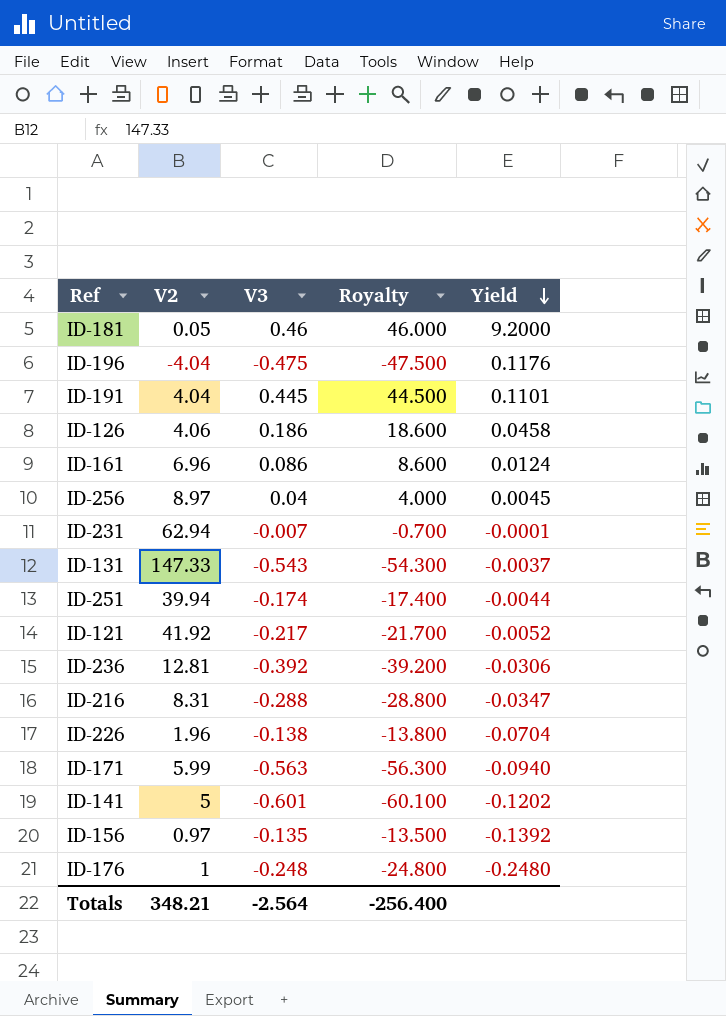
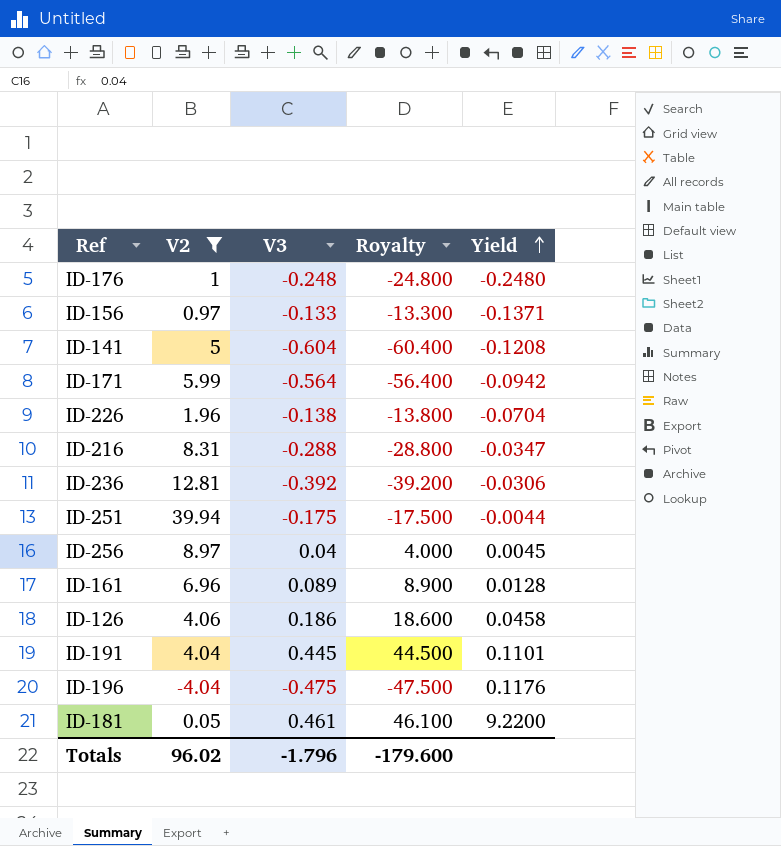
filter: none -> V2 <= 39.94
row order: Yield descending -> Yield ascending
ID-156 | V3: -0.135 -> -0.133
ID-156 | Royalty: -13.500 -> -13.300
ID-156 | Yield: -0.1392 -> -0.1371
ID-141 | V3: -0.601 -> -0.604
ID-141 | Royalty: -60.100 -> -60.400
ID-141 | Yield: -0.1202 -> -0.1208
ID-171 | V3: -0.563 -> -0.564
ID-171 | Royalty: -56.300 -> -56.400
ID-171 | Yield: -0.0940 -> -0.0942
ID-251 | V3: -0.174 -> -0.175
ID-251 | Royalty: -17.400 -> -17.500
ID-161 | V3: 0.086 -> 0.089
ID-161 | Royalty: 8.600 -> 8.900
ID-161 | Yield: 0.0124 -> 0.0128
ID-181 | V3: 0.46 -> 0.461
ID-181 | Royalty: 46.000 -> 46.100
ID-181 | Yield: 9.2000 -> 9.2200
Totals | V2: 348.21 -> 96.02
Totals | V3: -2.564 -> -1.796
Totals | Royalty: -256.400 -> -179.600

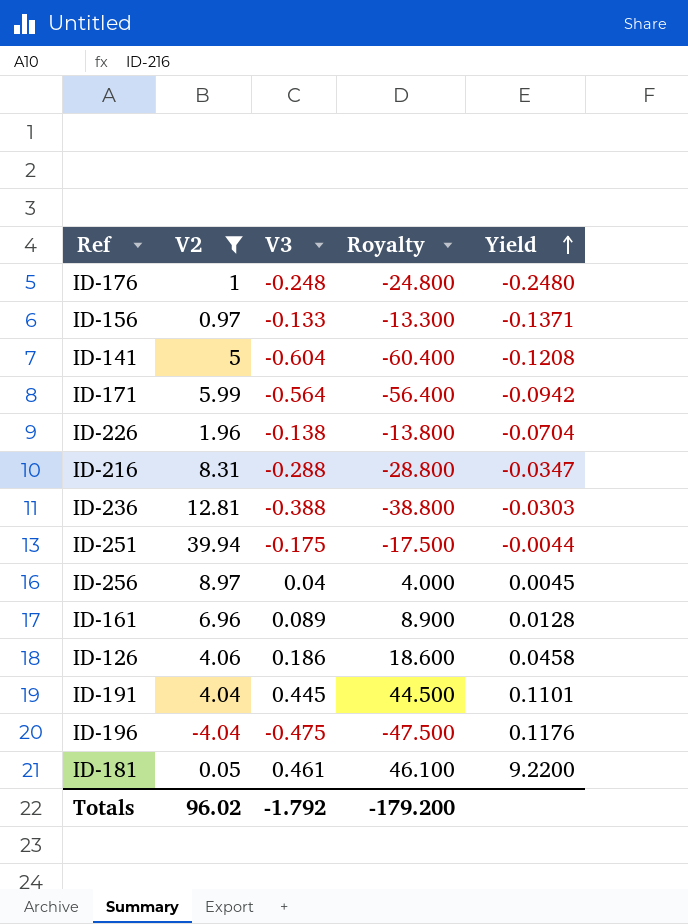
ID-236 | V3: -0.392 -> -0.388
ID-236 | Royalty: -39.200 -> -38.800
ID-236 | Yield: -0.0306 -> -0.0303
Totals | V3: -1.796 -> -1.792
Totals | Royalty: -179.600 -> -179.200

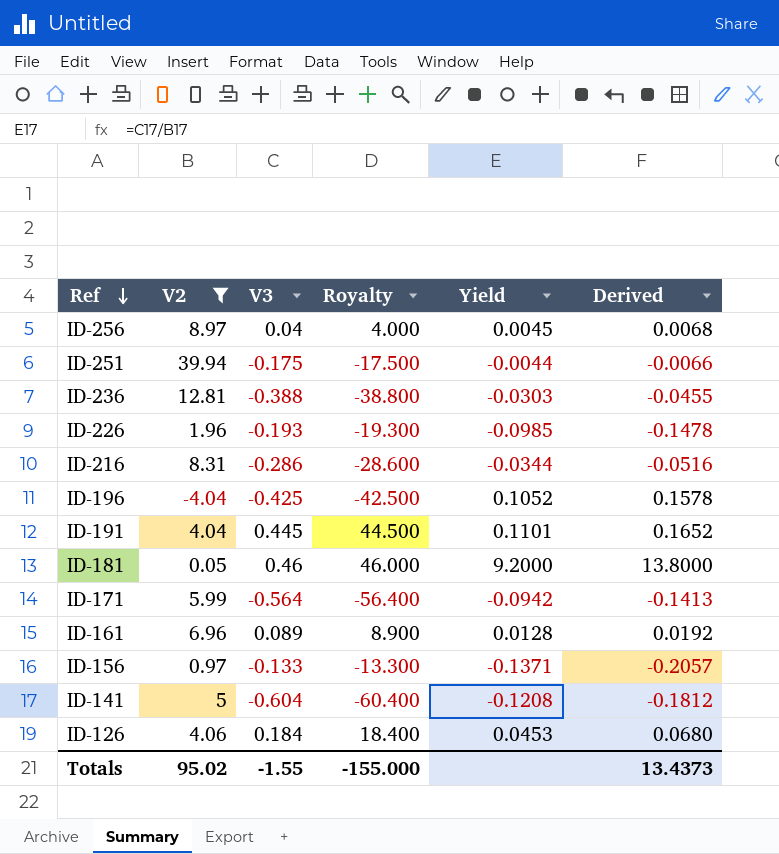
row order: Yield ascending -> Ref descending
column Derived | formula: none -> [Yield] * 1.5
row ID-176: 1 | -0.248 | -24.800 | -0.2480 -> none
ID-226 | V3: -0.138 -> -0.193
ID-226 | Royalty: -13.800 -> -19.300
ID-226 | Yield: -0.0704 -> -0.0985
ID-216 | V3: -0.288 -> -0.286
ID-216 | Royalty: -28.800 -> -28.600
ID-216 | Yield: -0.0347 -> -0.0344
ID-196 | V3: -0.475 -> -0.425
ID-196 | Royalty: -47.500 -> -42.500
ID-196 | Yield: 0.1176 -> 0.1052
ID-181 | V3: 0.461 -> 0.46
ID-181 | Royalty: 46.100 -> 46.000
ID-181 | Yield: 9.2200 -> 9.2000
ID-126 | V3: 0.186 -> 0.184
ID-126 | Royalty: 18.600 -> 18.400
ID-126 | Yield: 0.0458 -> 0.0453
Totals | V2: 96.02 -> 95.02
Totals | V3: -1.792 -> -1.55
Totals | Royalty: -179.200 -> -155.000

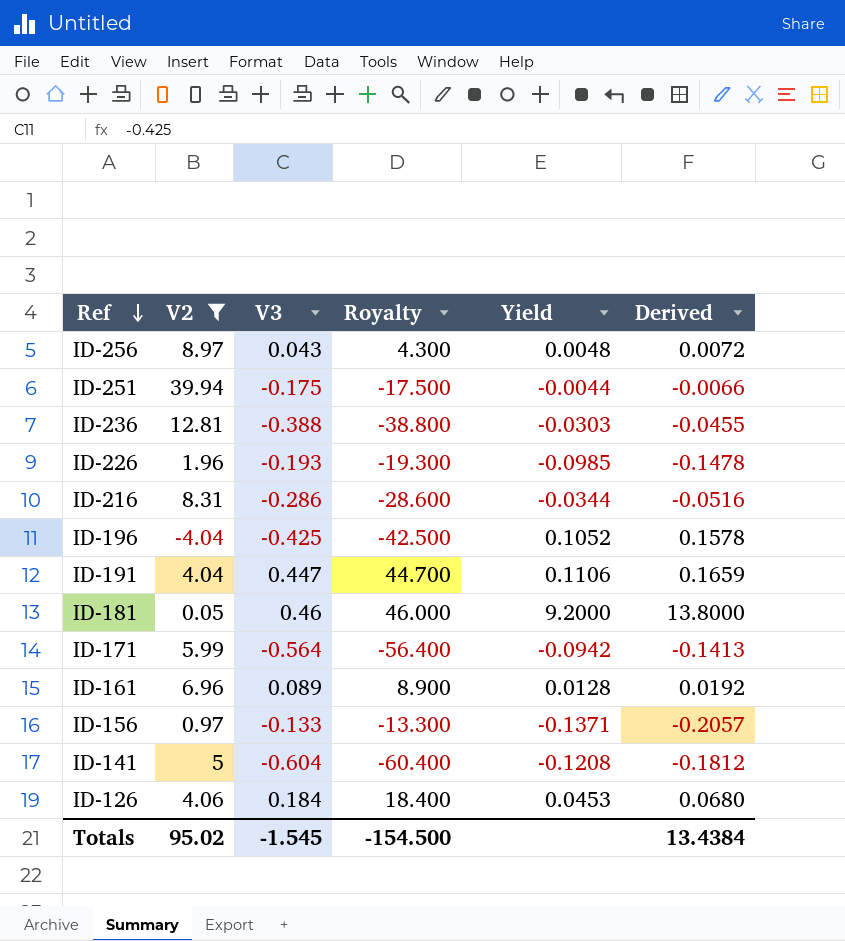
ID-256 | V3: 0.04 -> 0.043
ID-256 | Royalty: 4.000 -> 4.300
ID-256 | Yield: 0.0045 -> 0.0048
ID-256 | Derived: 0.0068 -> 0.0072
ID-191 | V3: 0.445 -> 0.447
ID-191 | Royalty: 44.500 -> 44.700
ID-191 | Yield: 0.1101 -> 0.1106
ID-191 | Derived: 0.1652 -> 0.1659
Totals | V3: -1.55 -> -1.545
Totals | Royalty: -155.000 -> -154.500
Totals | Derived: 13.4373 -> 13.4384

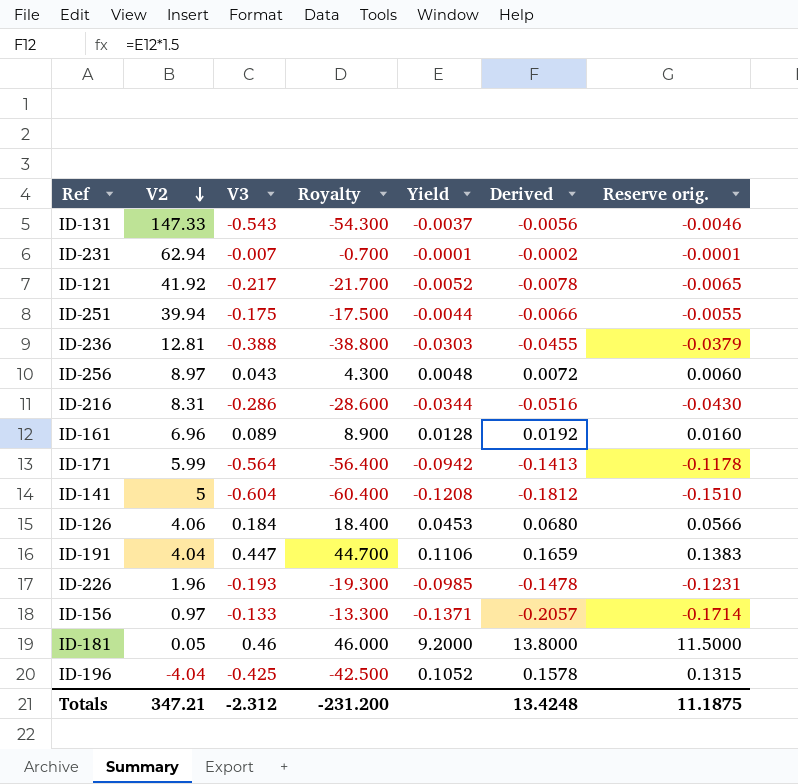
filter: V2 <= 39.94 -> none
row order: Ref descending -> V2 descending
column Reserve orig. | formula: none -> [Yield] * 1.25
Totals | V2: 95.02 -> 347.21
Totals | V3: -1.545 -> -2.312
Totals | Royalty: -154.500 -> -231.200
Totals | Derived: 13.4384 -> 13.4248

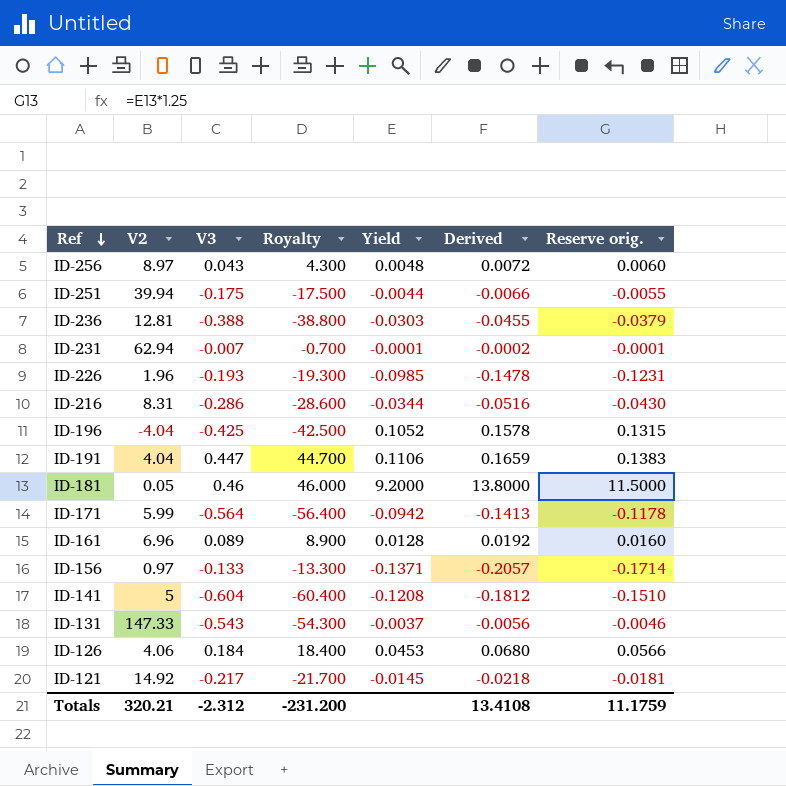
row order: V2 descending -> Ref descending
ID-121 | V2: 41.92 -> 14.92
ID-121 | Yield: -0.0052 -> -0.0145
ID-121 | Derived: -0.0078 -> -0.0218
ID-121 | Reserve orig.: -0.0065 -> -0.0181
Totals | V2: 347.21 -> 320.21
Totals | Derived: 13.4248 -> 13.4108
Totals | Reserve orig.: 11.1875 -> 11.1759

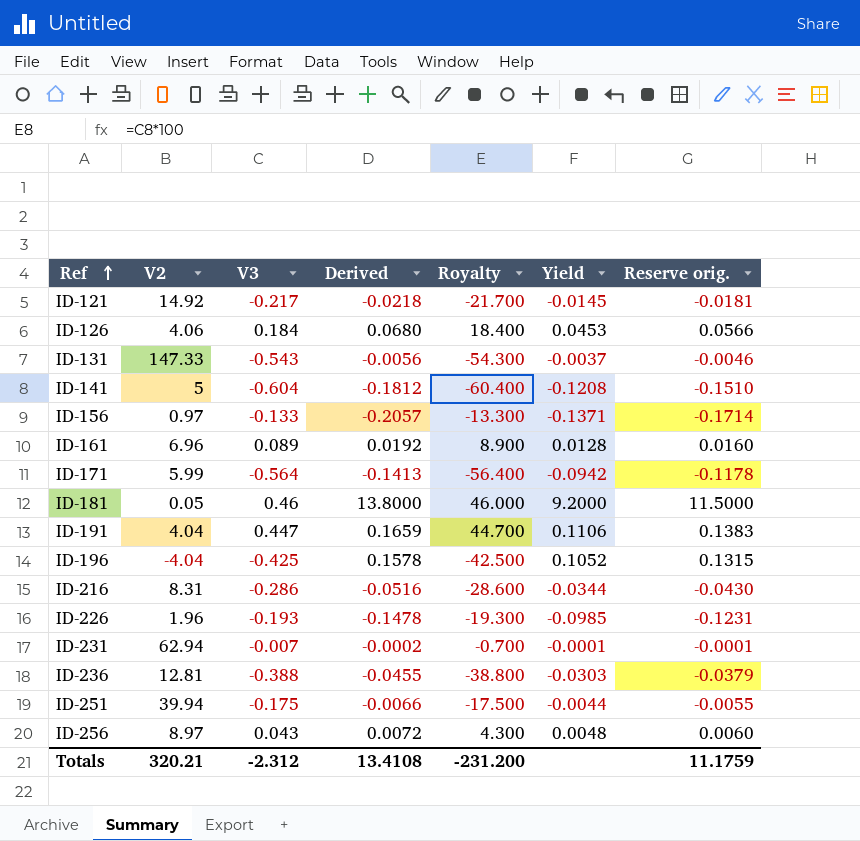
row order: Ref descending -> Ref ascending
column Derived | position: 6 -> 4

